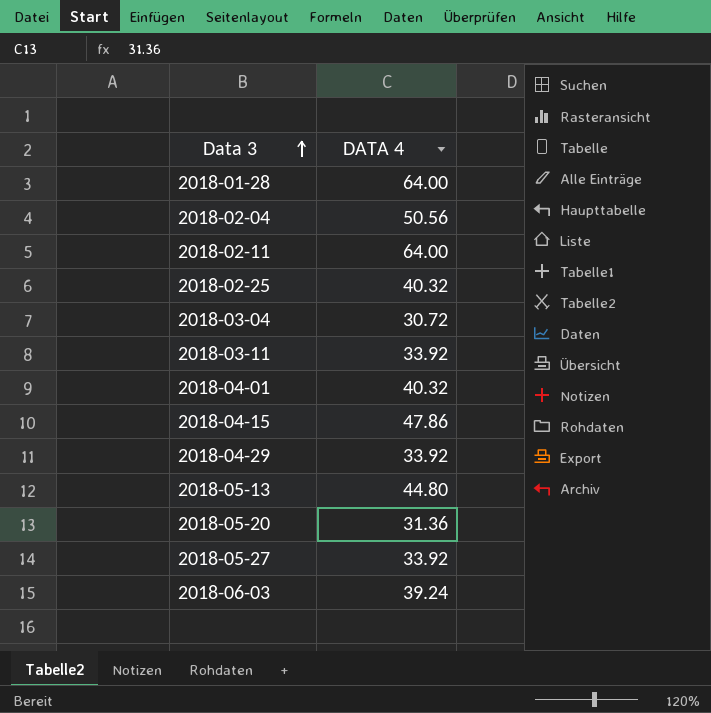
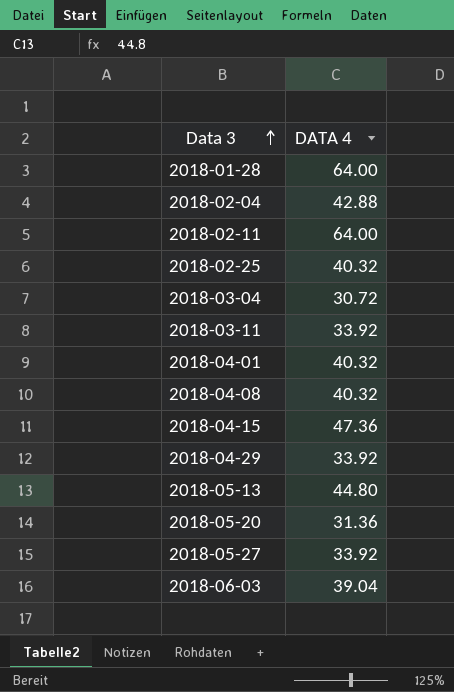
2018-02-04 | DATA 4: 50.56 -> 42.88
row 2018-04-08: none -> 40.32
2018-04-15 | DATA 4: 47.86 -> 47.36
2018-06-03 | DATA 4: 39.24 -> 39.04

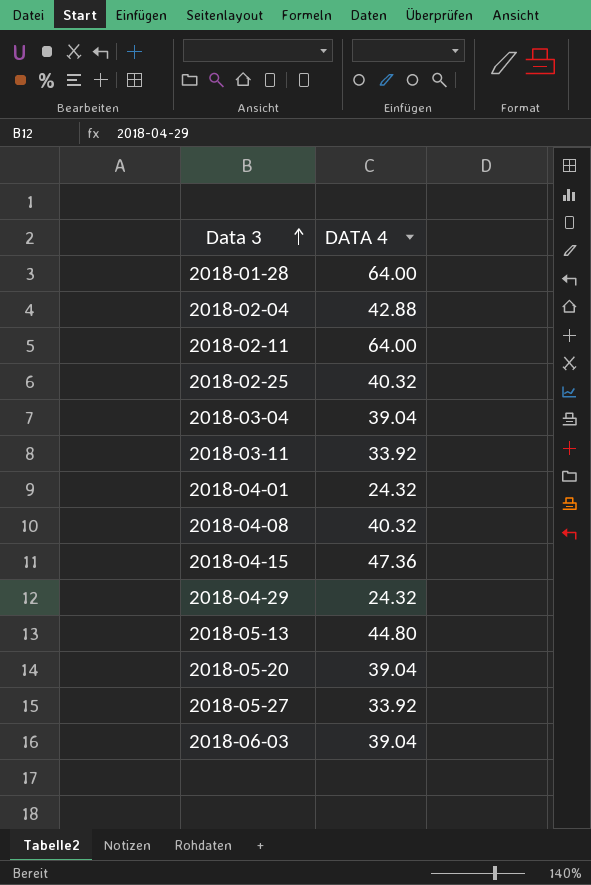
2018-03-04 | DATA 4: 30.72 -> 39.04
2018-04-01 | DATA 4: 40.32 -> 24.32
2018-04-29 | DATA 4: 33.92 -> 24.32
2018-05-20 | DATA 4: 31.36 -> 39.04

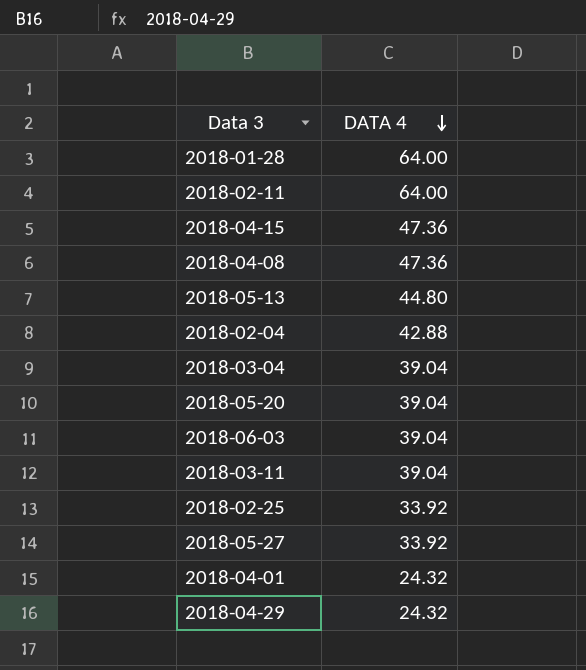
row order: Data 3 ascending -> DATA 4 descending
2018-04-08 | DATA 4: 40.32 -> 47.36
2018-03-11 | DATA 4: 33.92 -> 39.04
2018-02-25 | DATA 4: 40.32 -> 33.92

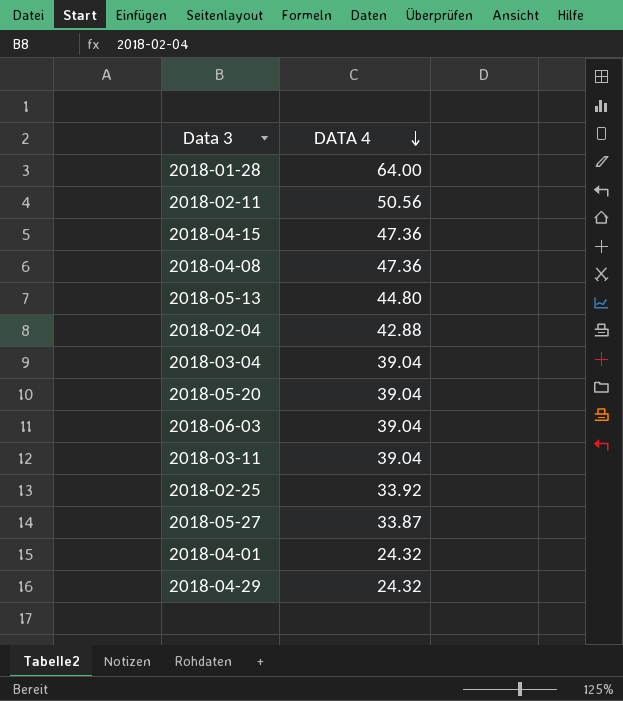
2018-02-11 | DATA 4: 64.00 -> 50.56
2018-05-27 | DATA 4: 33.92 -> 33.87

